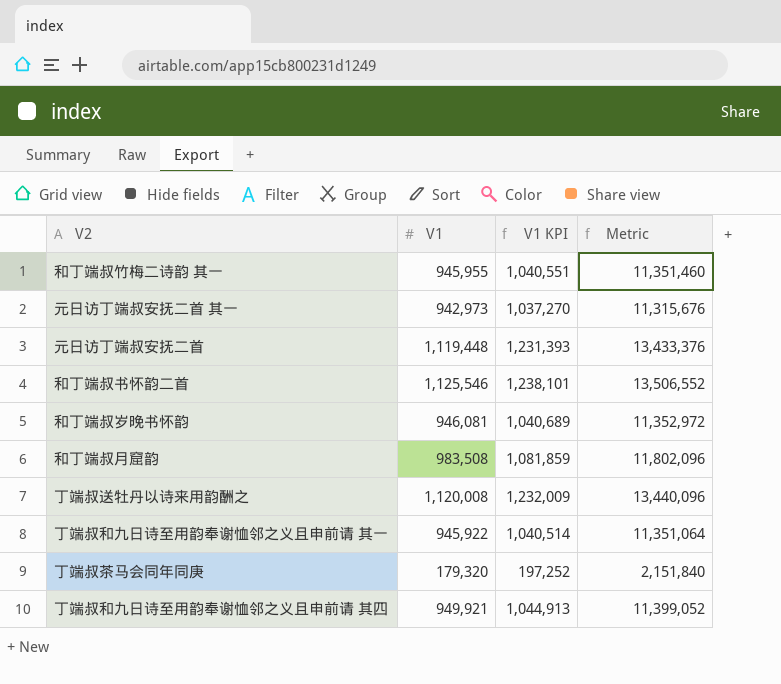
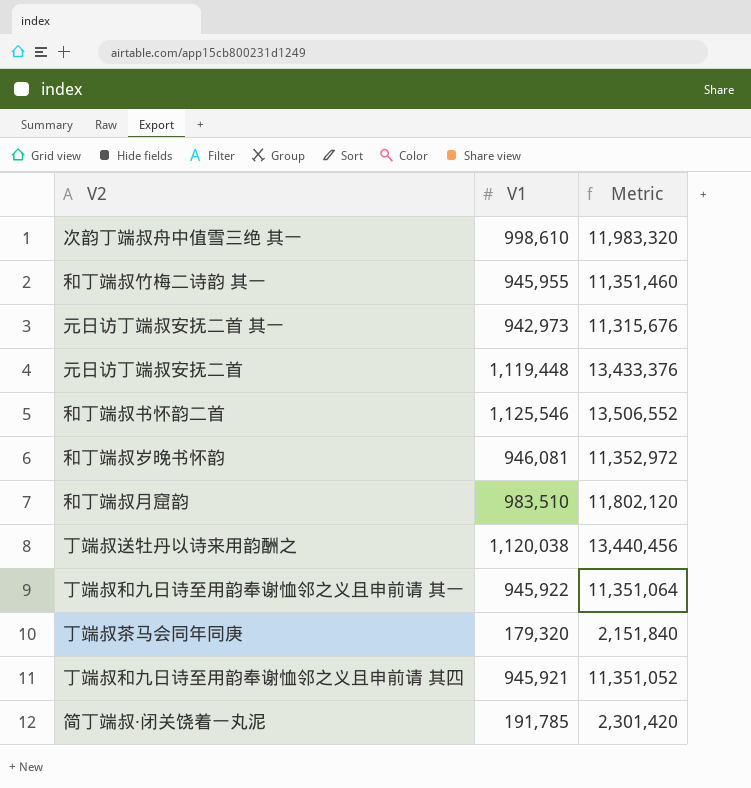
column V1 KPI | formula: [V1] * 1.1 -> none
row 次韵丁端叔舟中值雪三绝 其一: none -> 998,610 | 11,983,320
和丁端叔月窟韵 | V1: 983,508 -> 983,510
和丁端叔月窟韵 | Metric: 11,802,096 -> 11,802,120
丁端叔送牡丹以诗来用韵酬之 | V1: 1,120,008 -> 1,120,038
丁端叔送牡丹以诗来用韵酬之 | Metric: 13,440,096 -> 13,440,456
丁端叔和九日诗至用韵奉谢恤邻之义且申前请 其四 | V1: 949,921 -> 945,921
丁端叔和九日诗至用韵奉谢恤邻之义且申前请 其四 | Metric: 11,399,052 -> 11,351,052
row 简丁端叔·闭关饶着一丸泥: none -> 191,785 | 2,301,420

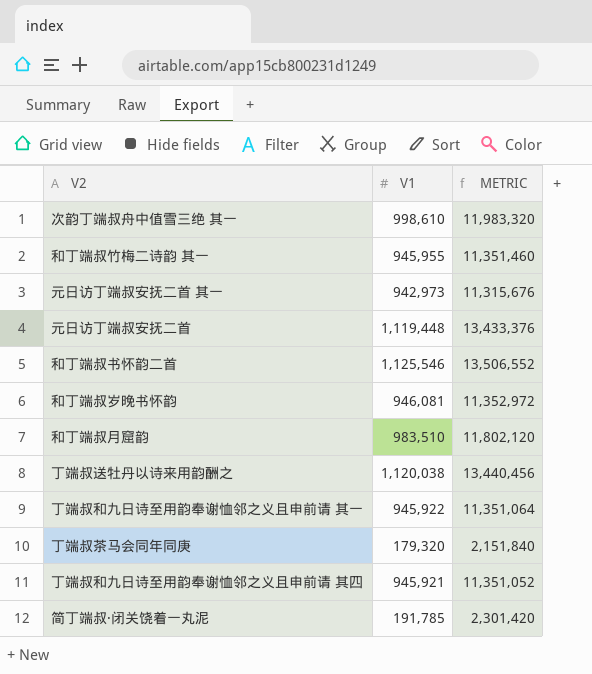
column name: Metric -> METRIC

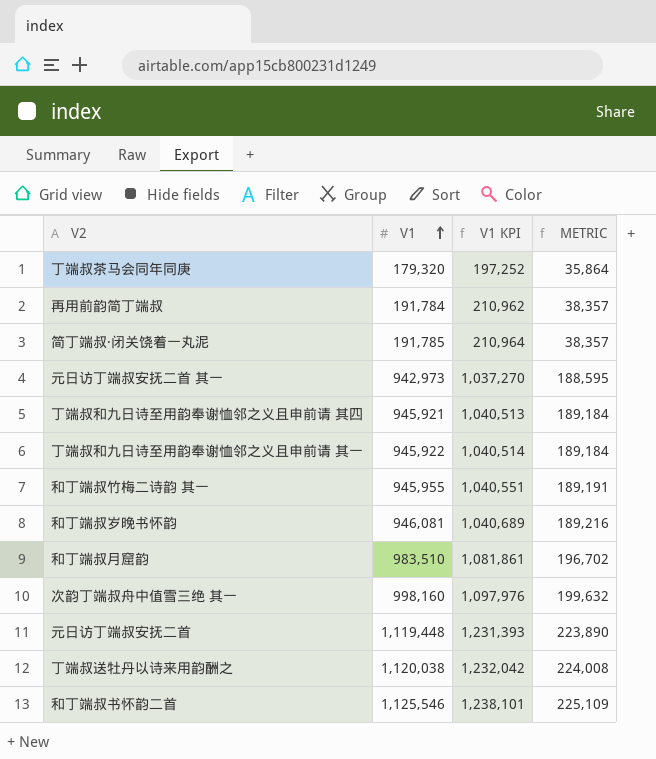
row order: none -> V1 ascending
column V1 KPI | formula: none -> [V1] * 1.1
column METRIC | formula: [V1] * 12 -> [V1] * 0.2
row 再用前韵简丁端叔: none -> 191,784 | 210,962 | 38,357
次韵丁端叔舟中值雪三绝 其一 | V1: 998,610 -> 998,160

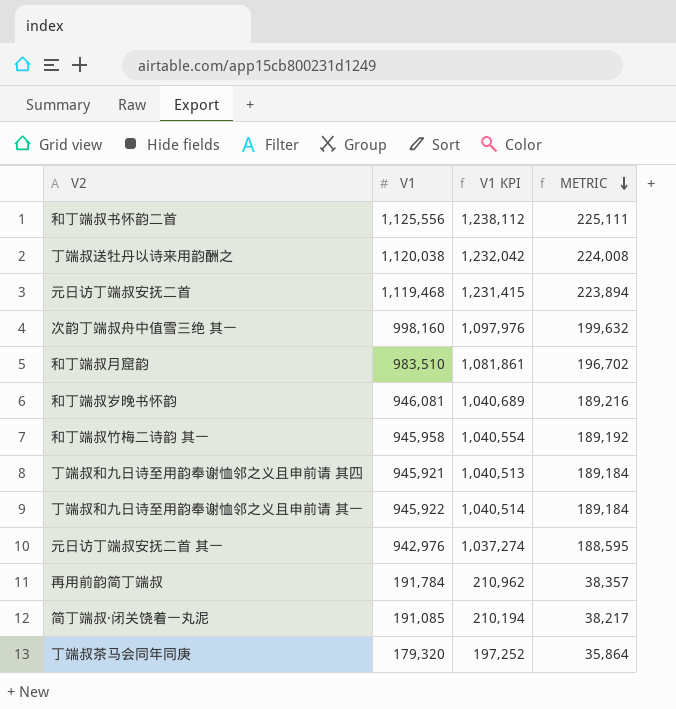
row order: V1 ascending -> METRIC descending
和丁端叔书怀韵二首 | V1: 1,125,546 -> 1,125,556
和丁端叔书怀韵二首 | V1 KPI: 1,238,101 -> 1,238,112
和丁端叔书怀韵二首 | METRIC: 225,109 -> 225,111
元日访丁端叔安抚二首 | V1: 1,119,448 -> 1,119,468
元日访丁端叔安抚二首 | V1 KPI: 1,231,393 -> 1,231,415
元日访丁端叔安抚二首 | METRIC: 223,890 -> 223,894
和丁端叔竹梅二诗韵 其一 | V1: 945,955 -> 945,958
和丁端叔竹梅二诗韵 其一 | V1 KPI: 1,040,551 -> 1,040,554
和丁端叔竹梅二诗韵 其一 | METRIC: 189,191 -> 189,192
元日访丁端叔安抚二首 其一 | V1: 942,973 -> 942,976
元日访丁端叔安抚二首 其一 | V1 KPI: 1,037,270 -> 1,037,274
简丁端叔·闭关饶着一丸泥 | V1: 191,785 -> 191,085
简丁端叔·闭关饶着一丸泥 | V1 KPI: 210,964 -> 210,194
简丁端叔·闭关饶着一丸泥 | METRIC: 38,357 -> 38,217

